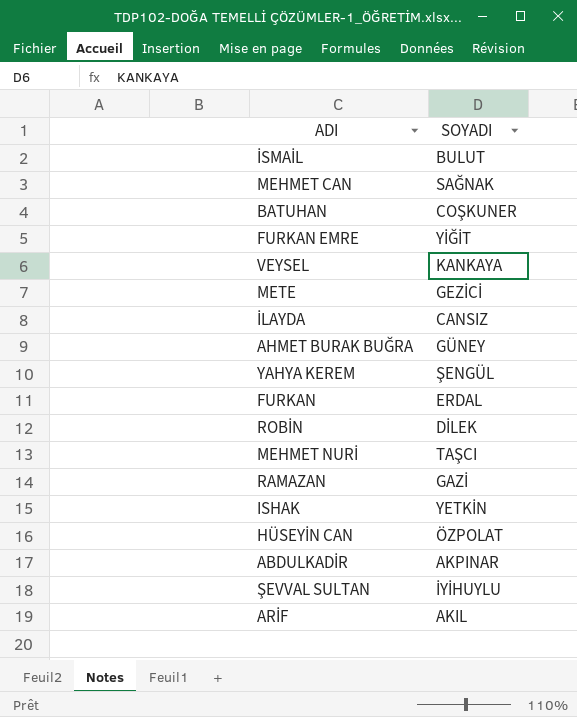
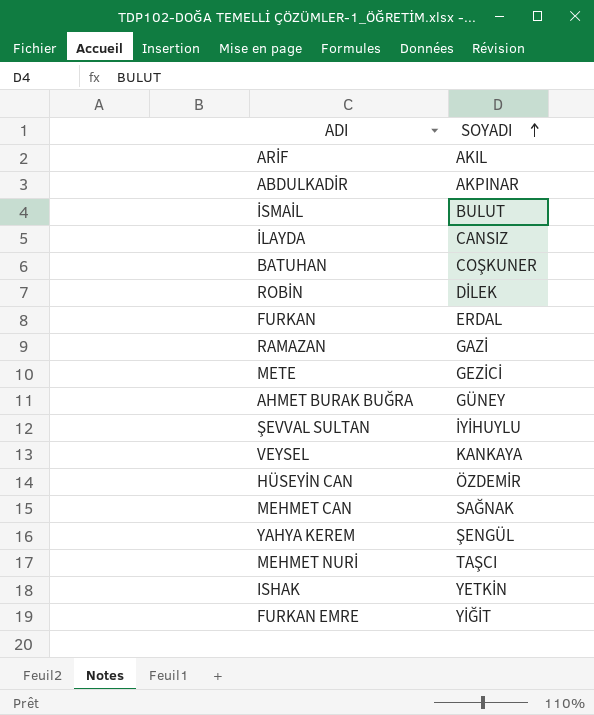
row order: none -> SOYADI ascending
HÜSEYİN CAN | SOYADI: ÖZPOLAT -> ÖZDEMİR

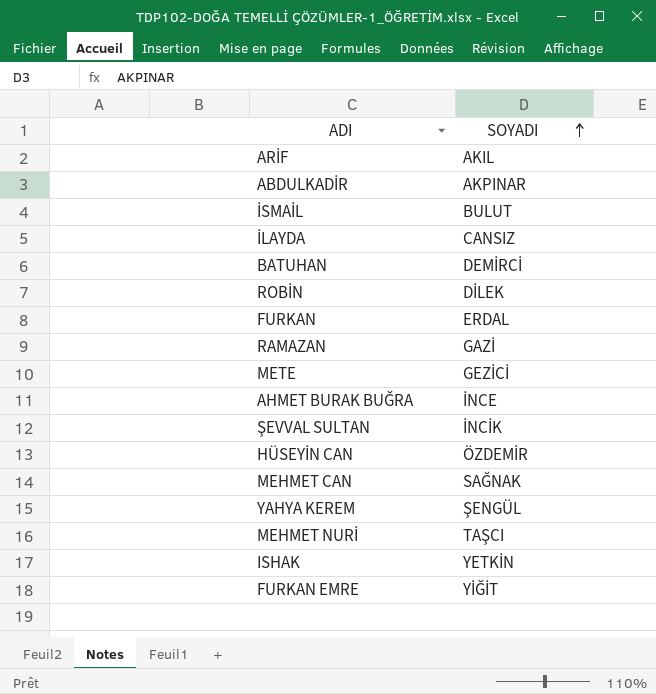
row VEYSEL: KANKAYA -> none
BATUHAN | SOYADI: COŞKUNER -> DEMİRCİ
AHMET BURAK BUĞRA | SOYADI: GÜNEY -> İNCE
ŞEVVAL SULTAN | SOYADI: İYİHUYLU -> İNCİK

